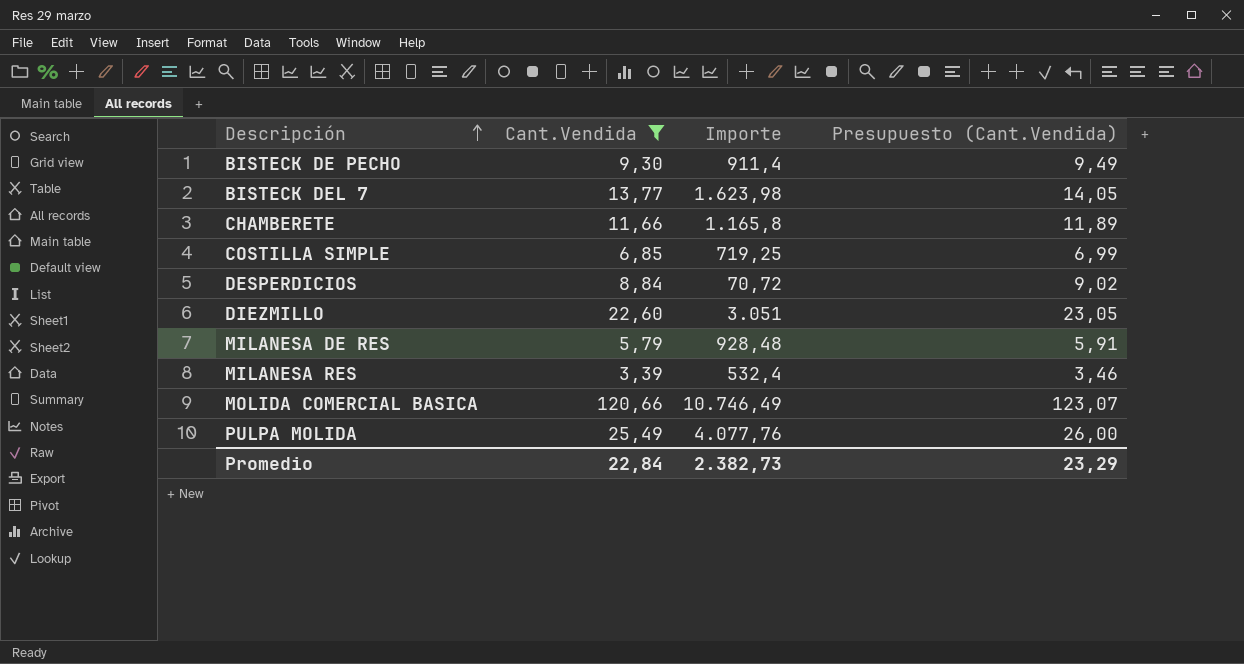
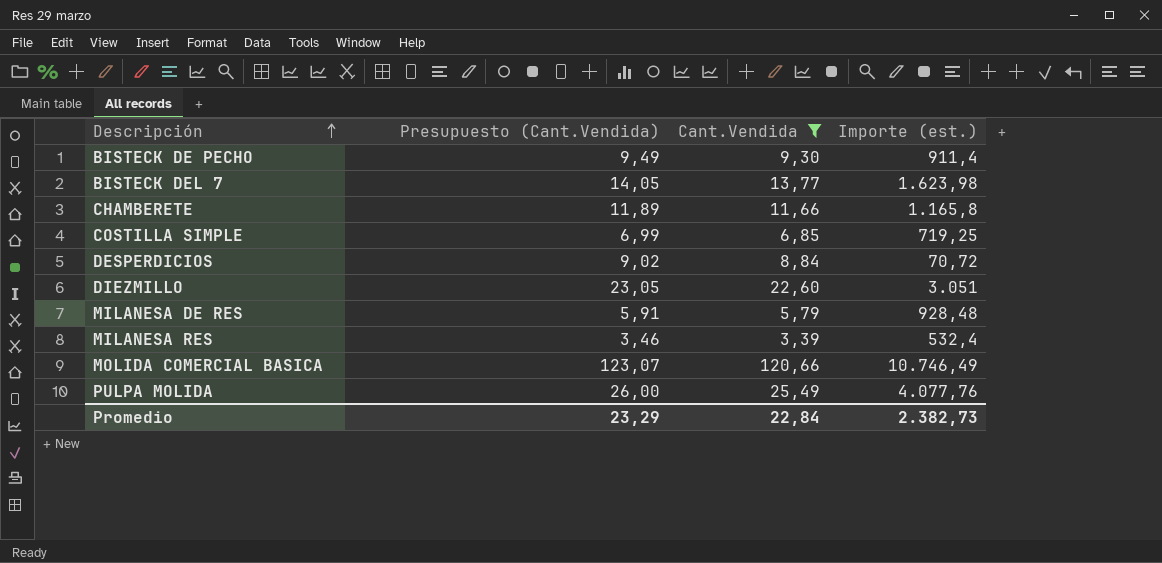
column Presupuesto (Cant.Vendida) | position: 4 -> 2
column name: Importe -> Importe (est.)

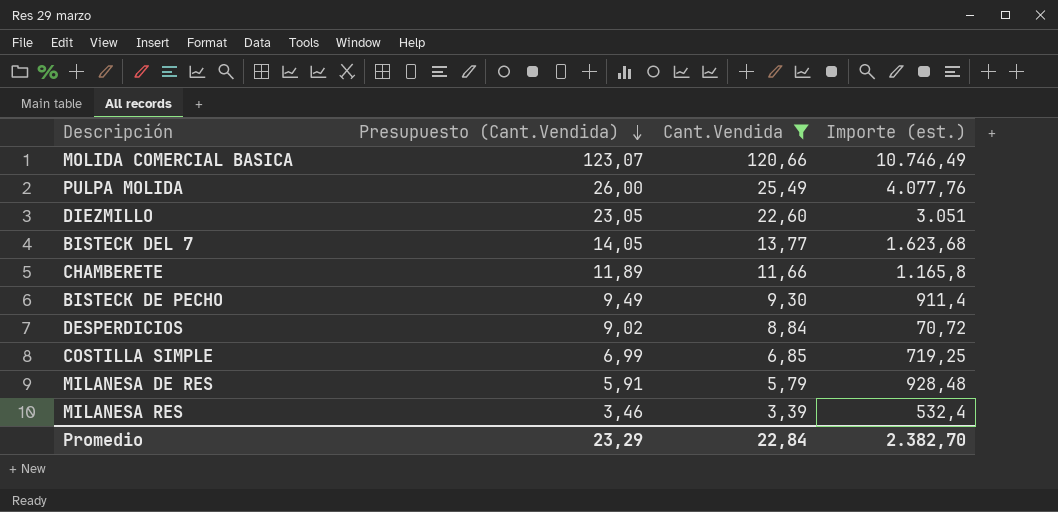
row order: Descripción ascending -> Presupuesto (Cant.Vendida) descending
BISTECK DEL 7 | Importe (est.): 1.623,98 -> 1.623,68
Promedio | Importe (est.): 2.382,73 -> 2.382,70

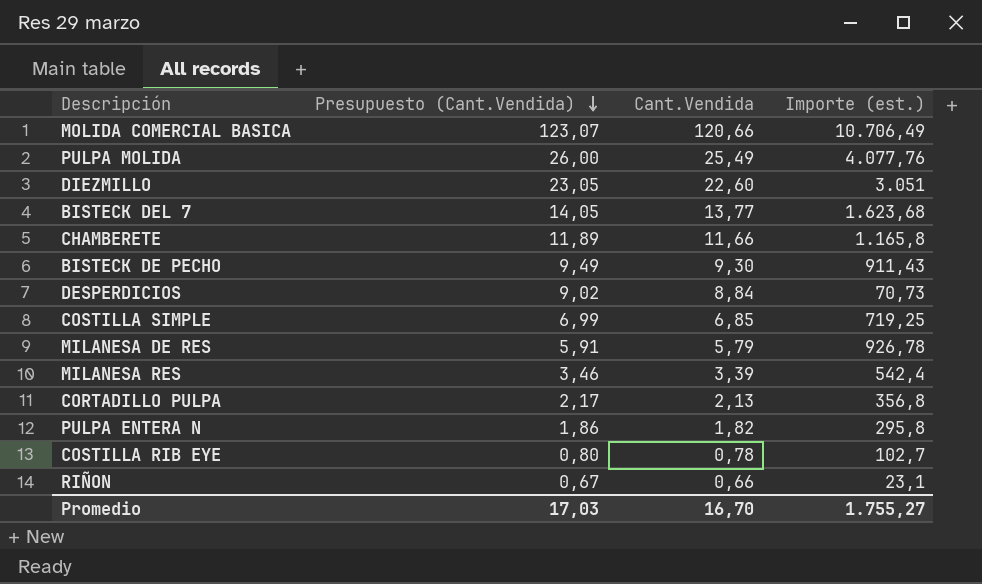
filter: Cant.Vendida >= 3,39 -> none
MOLIDA COMERCIAL BASICA | Importe (est.): 10.746,49 -> 10.706,49
BISTECK DE PECHO | Importe (est.): 911,4 -> 911,43
DESPERDICIOS | Importe (est.): 70,72 -> 70,73
MILANESA DE RES | Importe (est.): 928,48 -> 926,78
MILANESA RES | Importe (est.): 532,4 -> 542,4
Promedio | Presupuesto (Cant.Vendida): 23,29 -> 17,03
Promedio | Cant.Vendida: 22,84 -> 16,70
Promedio | Importe (est.): 2.382,70 -> 1.755,27

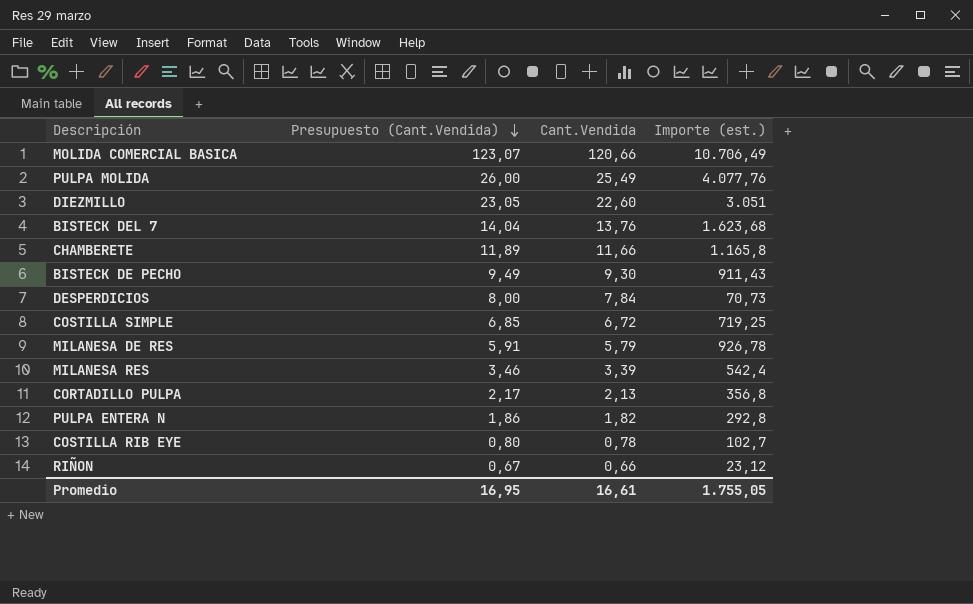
BISTECK DEL 7 | Presupuesto (Cant.Vendida): 14,05 -> 14,04
BISTECK DEL 7 | Cant.Vendida: 13,77 -> 13,76
DESPERDICIOS | Presupuesto (Cant.Vendida): 9,02 -> 8,00
DESPERDICIOS | Cant.Vendida: 8,84 -> 7,84
COSTILLA SIMPLE | Presupuesto (Cant.Vendida): 6,99 -> 6,85
COSTILLA SIMPLE | Cant.Vendida: 6,85 -> 6,72
PULPA ENTERA N | Importe (est.): 295,8 -> 292,8
RIÑON | Importe (est.): 23,1 -> 23,12
Promedio | Presupuesto (Cant.Vendida): 17,03 -> 16,95
Promedio | Cant.Vendida: 16,70 -> 16,61
Promedio | Importe (est.): 1.755,27 -> 1.755,05

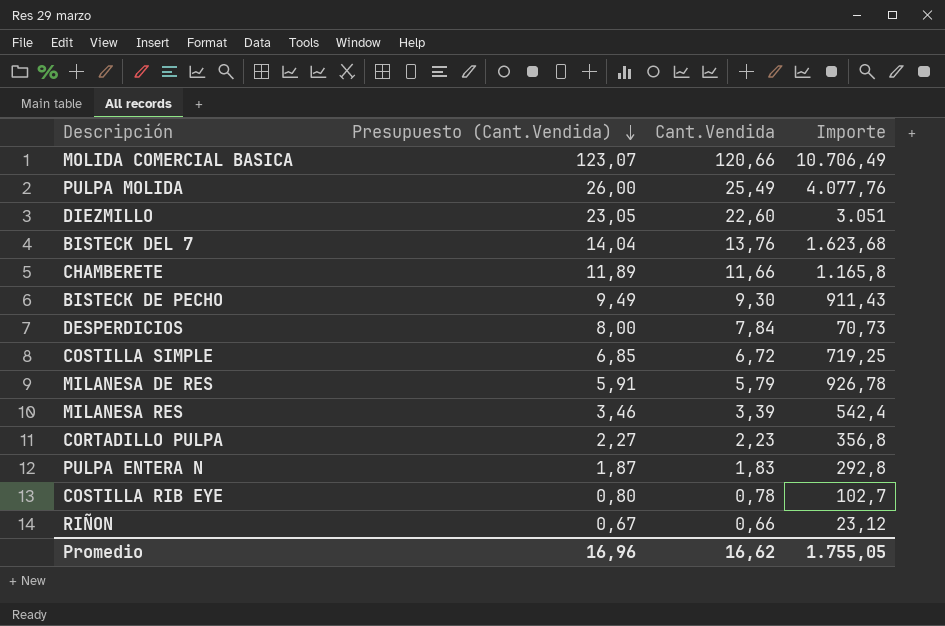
column name: Importe (est.) -> Importe
CORTADILLO PULPA | Presupuesto (Cant.Vendida): 2,17 -> 2,27
CORTADILLO PULPA | Cant.Vendida: 2,13 -> 2,23
PULPA ENTERA N | Presupuesto (Cant.Vendida): 1,86 -> 1,87
PULPA ENTERA N | Cant.Vendida: 1,82 -> 1,83
Promedio | Presupuesto (Cant.Vendida): 16,95 -> 16,96
Promedio | Cant.Vendida: 16,61 -> 16,62

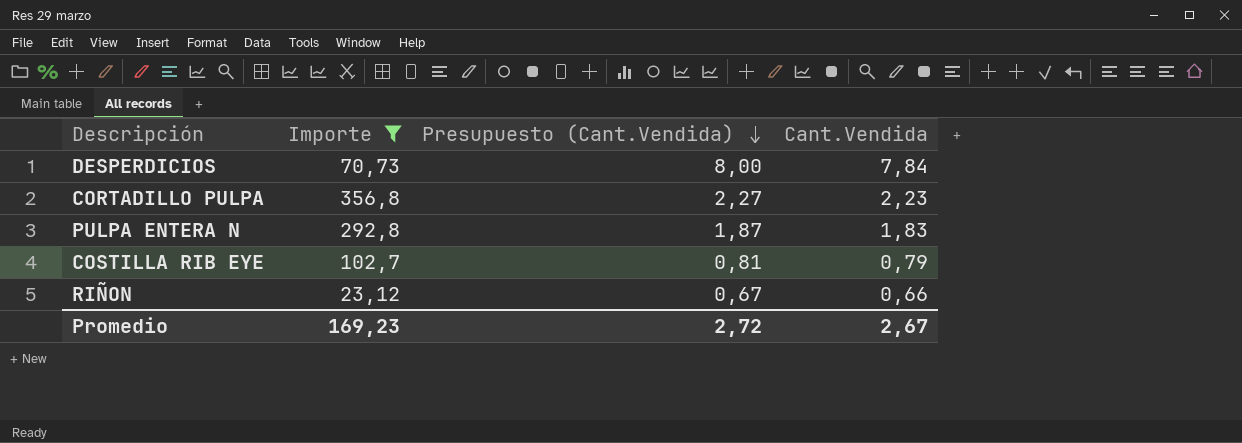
filter: none -> Importe <= 356,8
column Importe | position: 4 -> 2
COSTILLA RIB EYE | Presupuesto (Cant.Vendida): 0,80 -> 0,81
COSTILLA RIB EYE | Cant.Vendida: 0,78 -> 0,79
Promedio | Importe: 1.755,05 -> 169,23
Promedio | Presupuesto (Cant.Vendida): 16,96 -> 2,72
Promedio | Cant.Vendida: 16,62 -> 2,67

